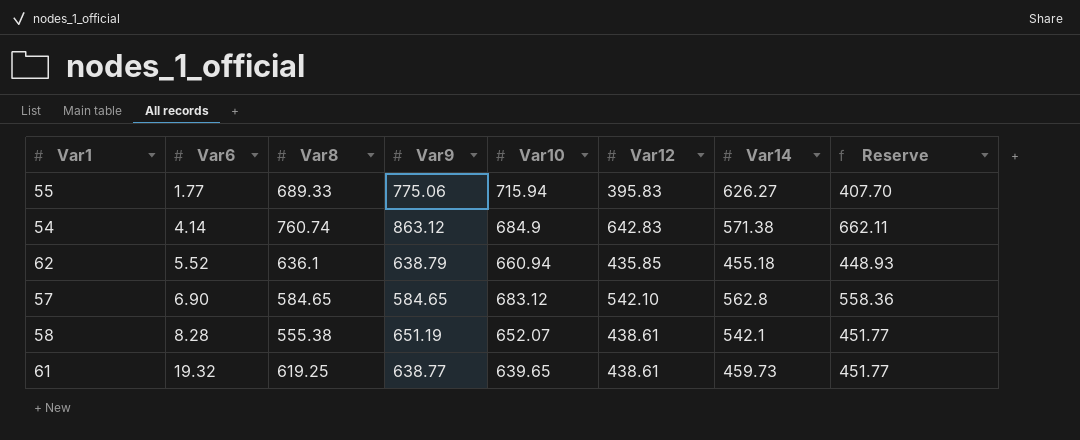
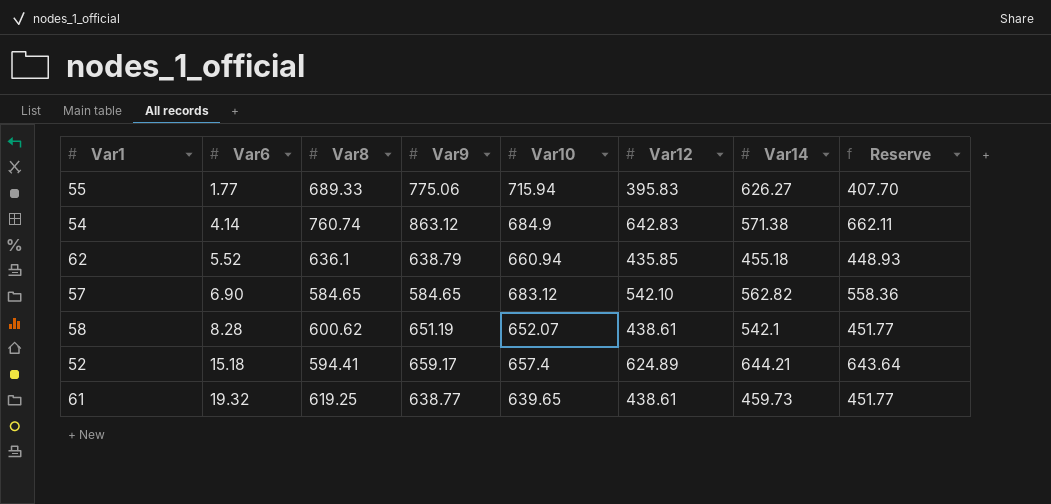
57 | Var14: 562.8 -> 562.82
58 | Var8: 555.38 -> 600.62
row 52: none -> 15.18 | 594.41 | 659.17 | 657.4 | 624.89 | 644.21 | 643.64

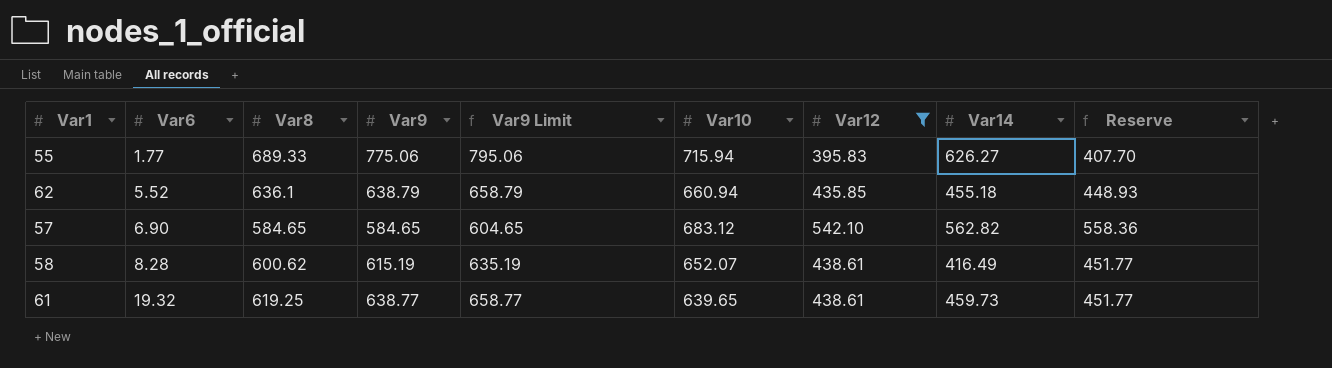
filter: none -> Var12 <= 542.10
column Var9 Limit | formula: none -> [Var9] + 20
58 | Var9: 651.19 -> 615.19
58 | Var14: 542.1 -> 416.49

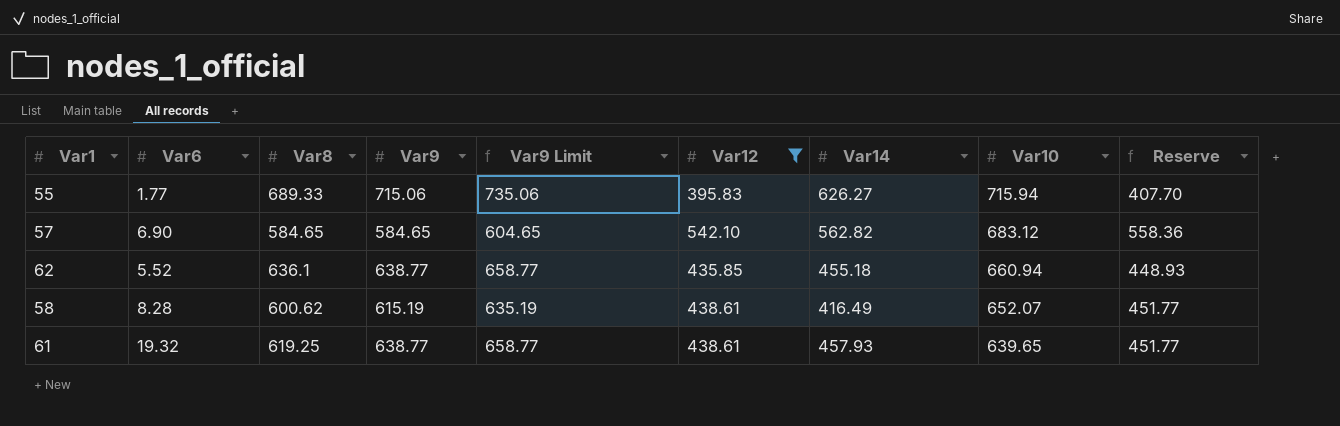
row order: Var6 ascending -> Var10 descending
column Var10 | position: 6 -> 8
55 | Var9: 775.06 -> 715.06
55 | Var9 Limit: 795.06 -> 735.06
62 | Var9: 638.79 -> 638.77
62 | Var9 Limit: 658.79 -> 658.77
61 | Var14: 459.73 -> 457.93

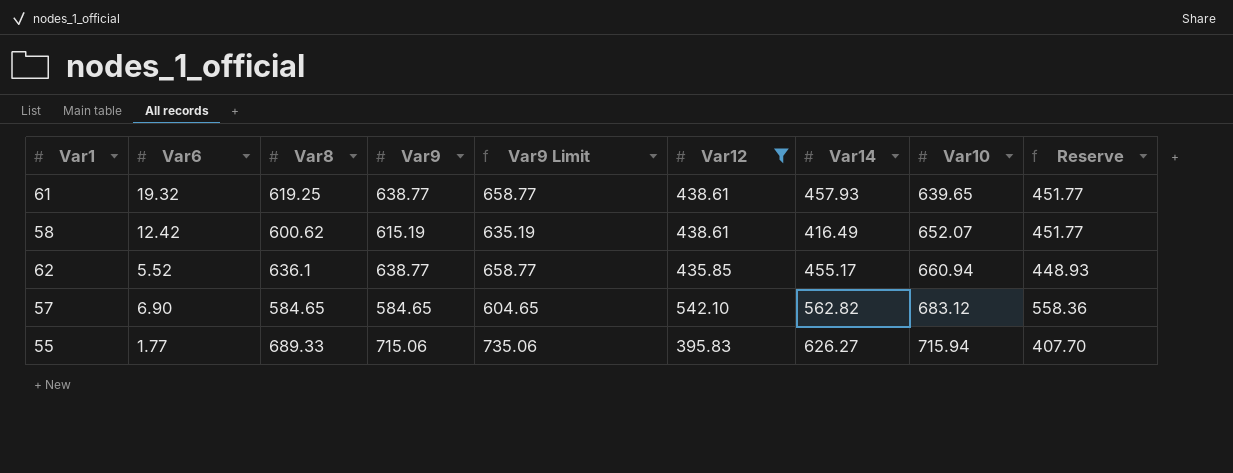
row order: Var10 descending -> Var10 ascending
58 | Var6: 8.28 -> 12.42
62 | Var14: 455.18 -> 455.17

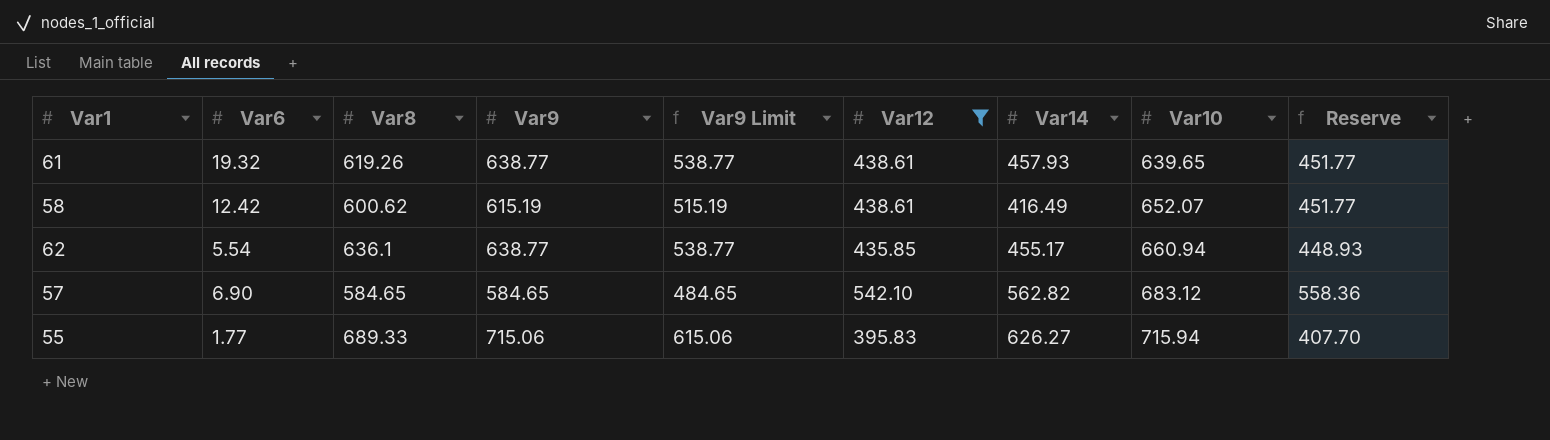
column Var9 Limit | formula: [Var9] + 20 -> [Var9] - 100
61 | Var8: 619.25 -> 619.26
62 | Var6: 5.52 -> 5.54

